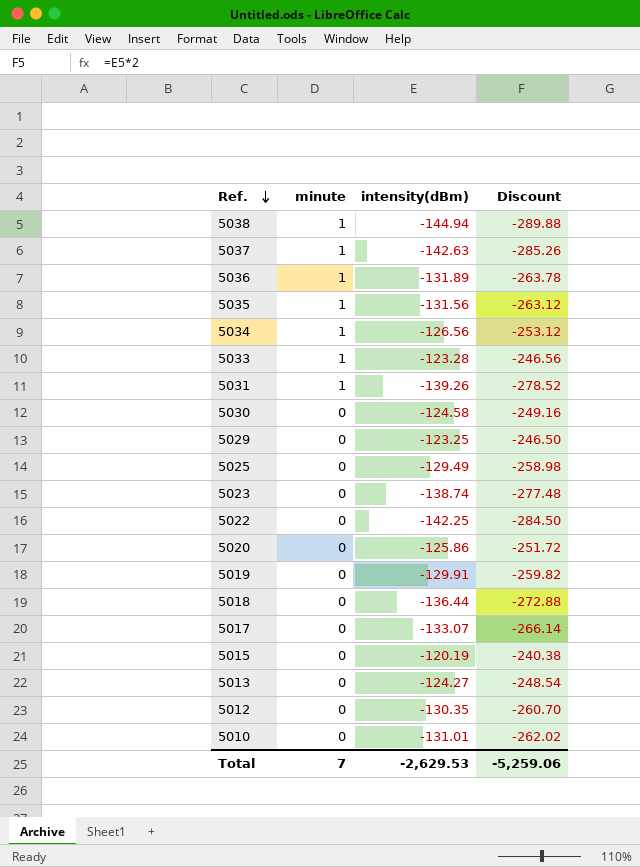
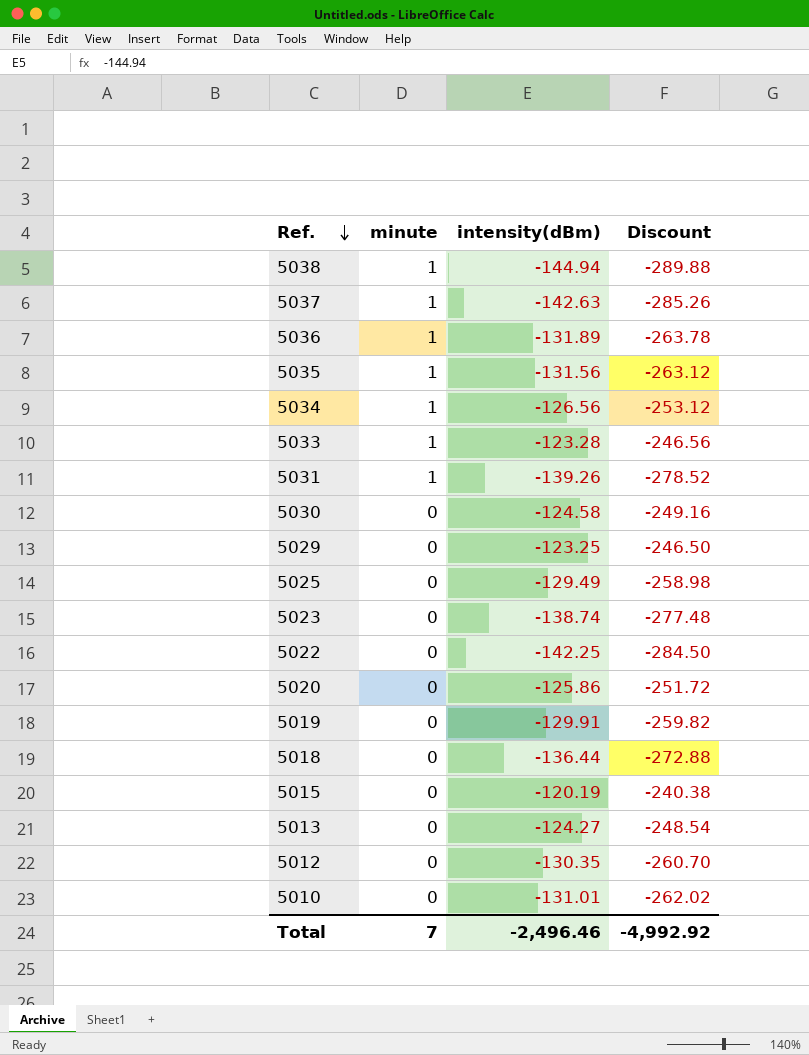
row 5017: 0 | -133.07 | -266.14 -> none
Total | intensity(dBm): -2,629.53 -> -2,496.46
Total | Discount: -5,259.06 -> -4,992.92

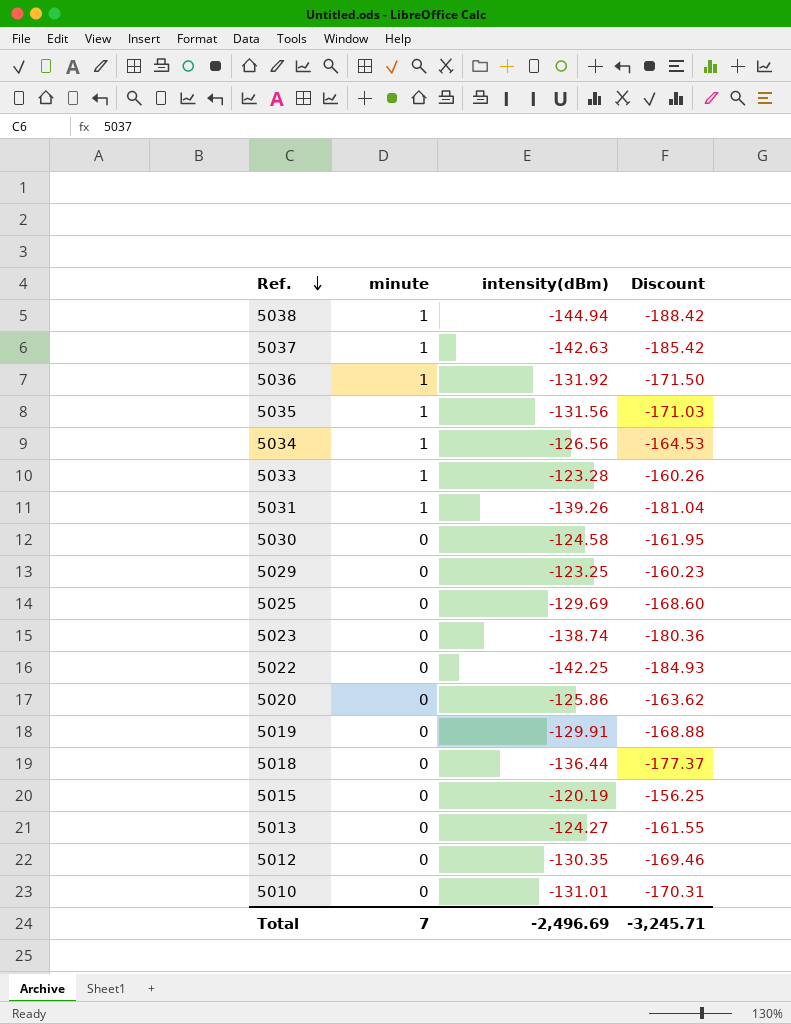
column Discount | formula: [intensity(dBm)] * 2 -> [intensity(dBm)] * 1.3
5036 | intensity(dBm): -131.89 -> -131.92
5025 | intensity(dBm): -129.49 -> -129.69
Total | intensity(dBm): -2,496.46 -> -2,496.69
Total | Discount: -4,992.92 -> -3,245.71

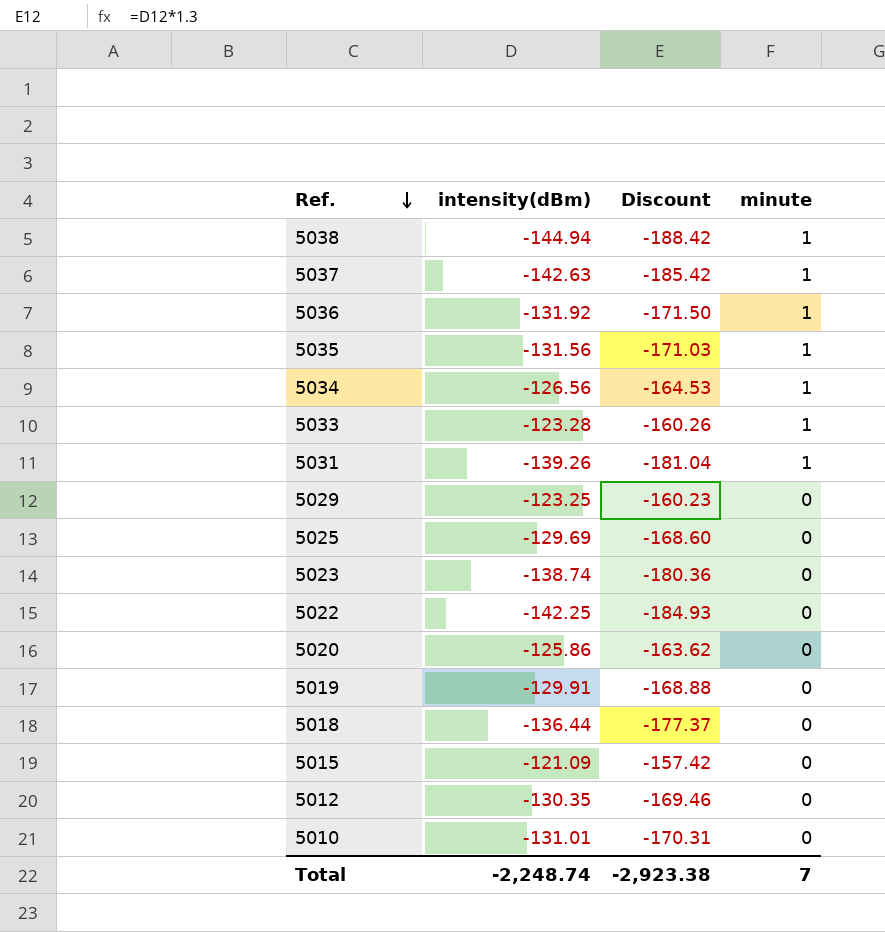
column minute | position: 2 -> 4
row 5030: 0 | -124.58 | -161.95 -> none
row 5013: 0 | -124.27 | -161.55 -> none
5015 | intensity(dBm): -120.19 -> -121.09
5015 | Discount: -156.25 -> -157.42
Total | intensity(dBm): -2,496.69 -> -2,248.74
Total | Discount: -3,245.71 -> -2,923.38

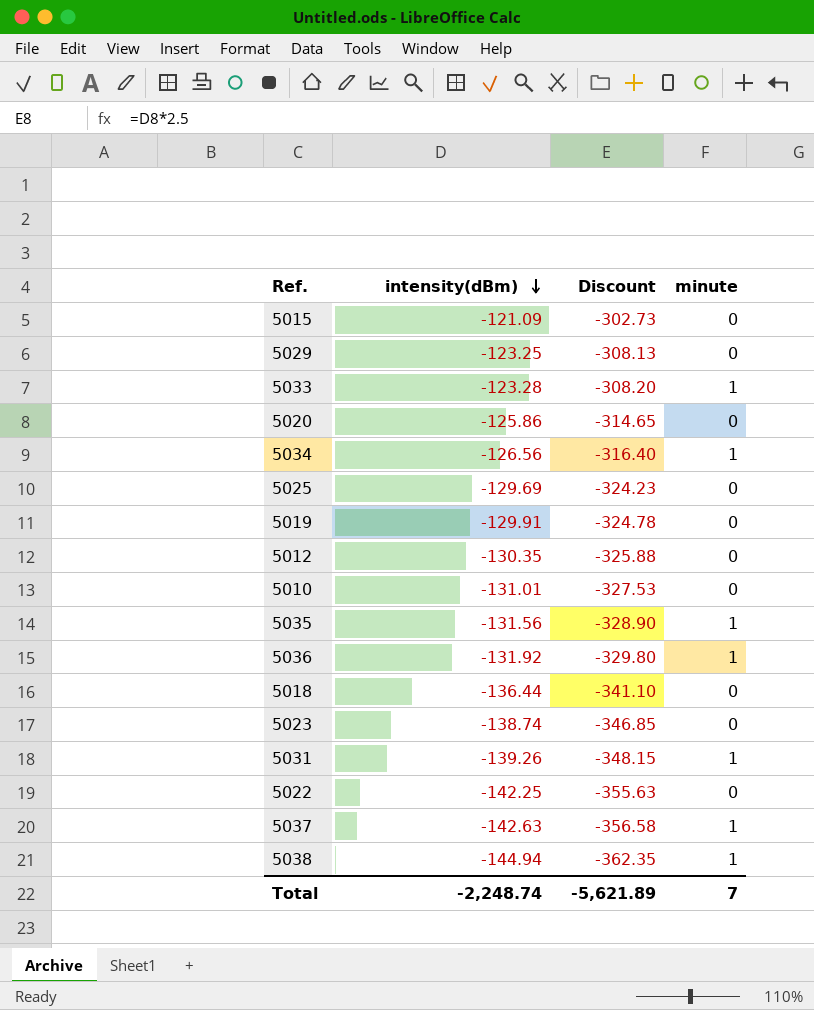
row order: Ref. descending -> intensity(dBm) descending
column Discount | formula: [intensity(dBm)] * 1.3 -> [intensity(dBm)] * 2.5
Total | Discount: -2,923.38 -> -5,621.89

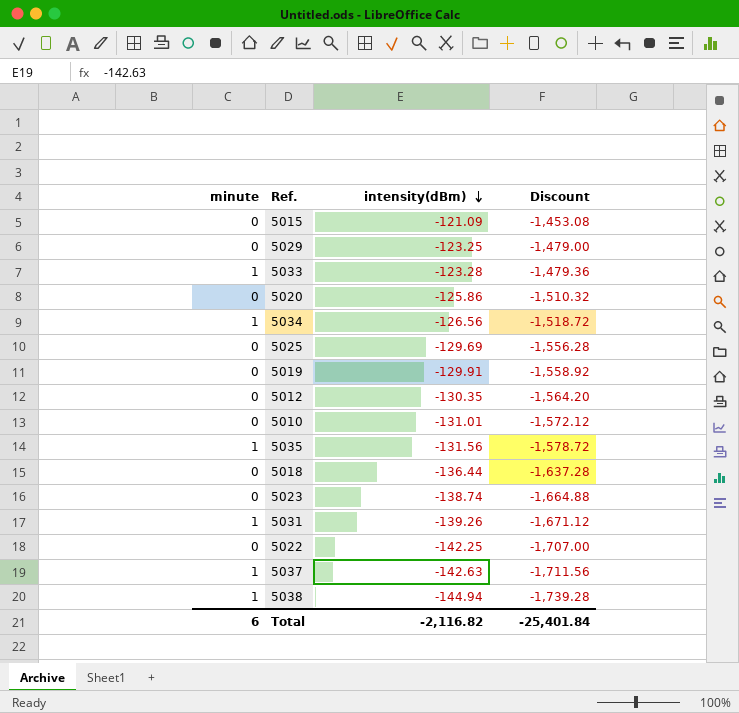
column minute | position: 4 -> 1
column Discount | formula: [intensity(dBm)] * 2.5 -> [intensity(dBm)] * 12
row 5036: -131.92 | -329.80 | 1 -> none
Total | minute: 7 -> 6
Total | intensity(dBm): -2,248.74 -> -2,116.82
Total | Discount: -5,621.89 -> -25,401.84

